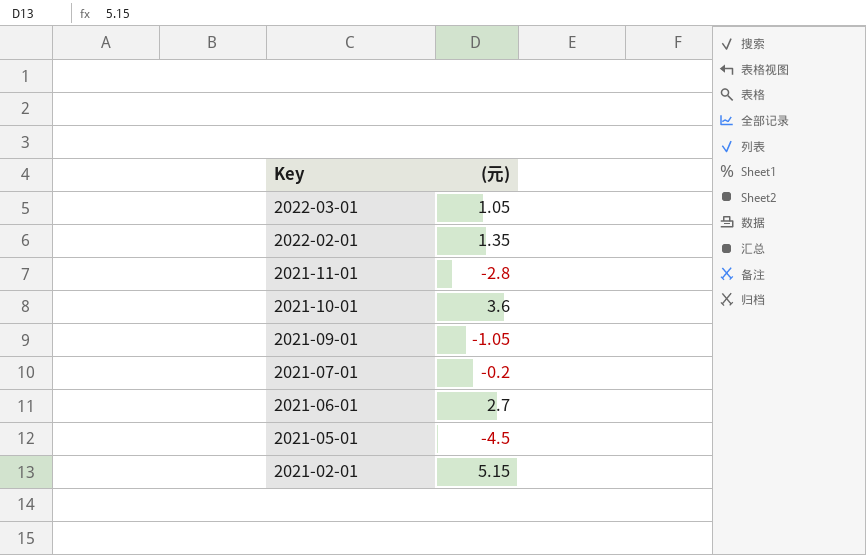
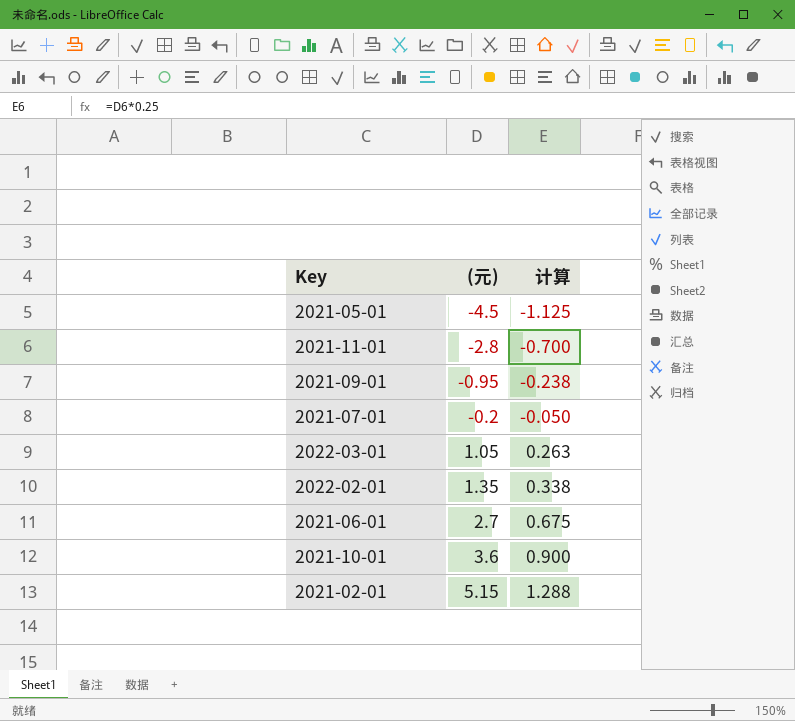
row order: Key descending -> (元) ascending
column 计算 | formula: none -> [(元)] * 0.25
2021-09-01 | (元): -1.05 -> -0.95

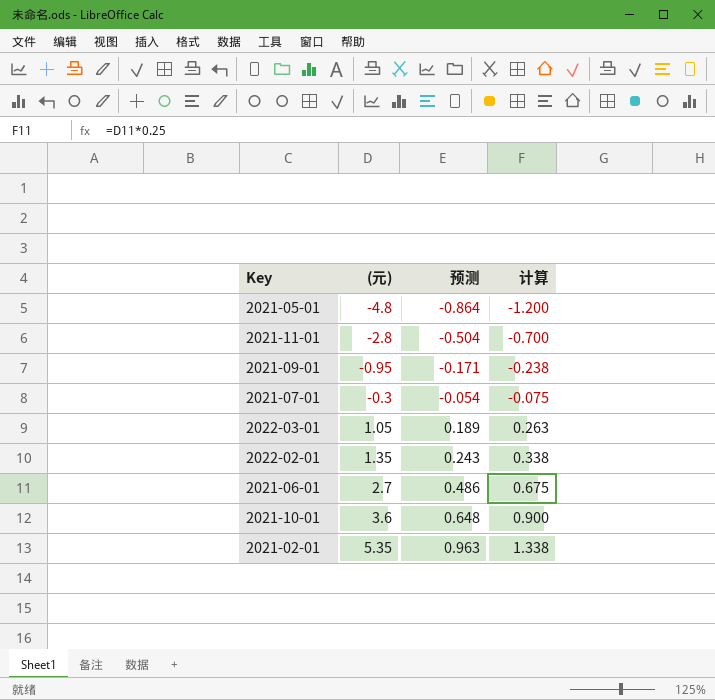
column 预测 | formula: none -> [(元)] * 0.18
2021-05-01 | (元): -4.5 -> -4.8
2021-05-01 | 计算: -1.125 -> -1.200
2021-07-01 | (元): -0.2 -> -0.3
2021-07-01 | 计算: -0.050 -> -0.075
2021-02-01 | (元): 5.15 -> 5.35
2021-02-01 | 计算: 1.288 -> 1.338

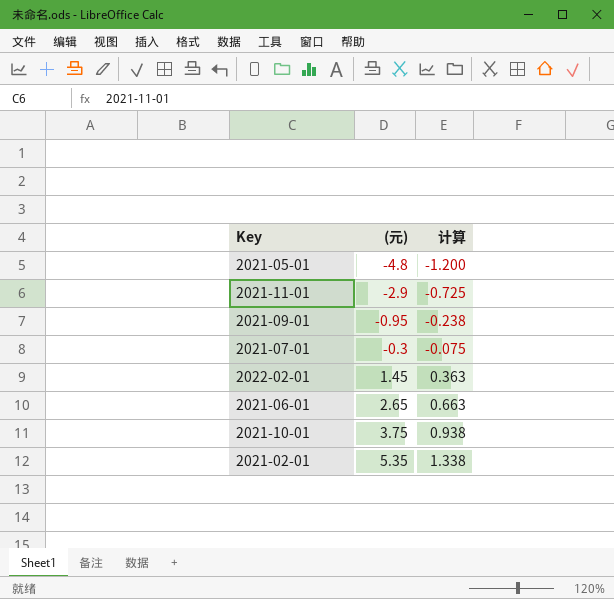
column 预测 | formula: [(元)] * 0.18 -> none
row 2022-03-01: 1.05 | 0.189 | 0.263 -> none
2021-11-01 | (元): -2.8 -> -2.9
2021-11-01 | 计算: -0.700 -> -0.725
2022-02-01 | (元): 1.35 -> 1.45
2022-02-01 | 计算: 0.338 -> 0.363
2021-06-01 | (元): 2.7 -> 2.65
2021-06-01 | 计算: 0.675 -> 0.663
2021-10-01 | (元): 3.6 -> 3.75
2021-10-01 | 计算: 0.900 -> 0.938

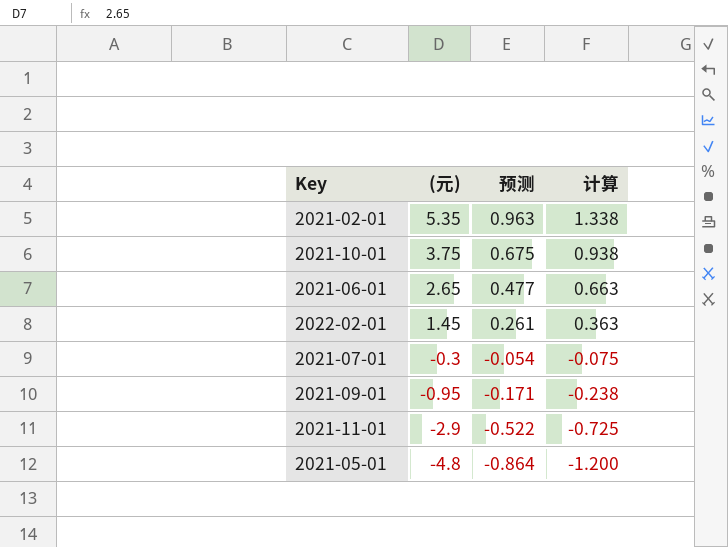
row order: (元) ascending -> (元) descending
column 预测 | formula: none -> [(元)] * 0.18

